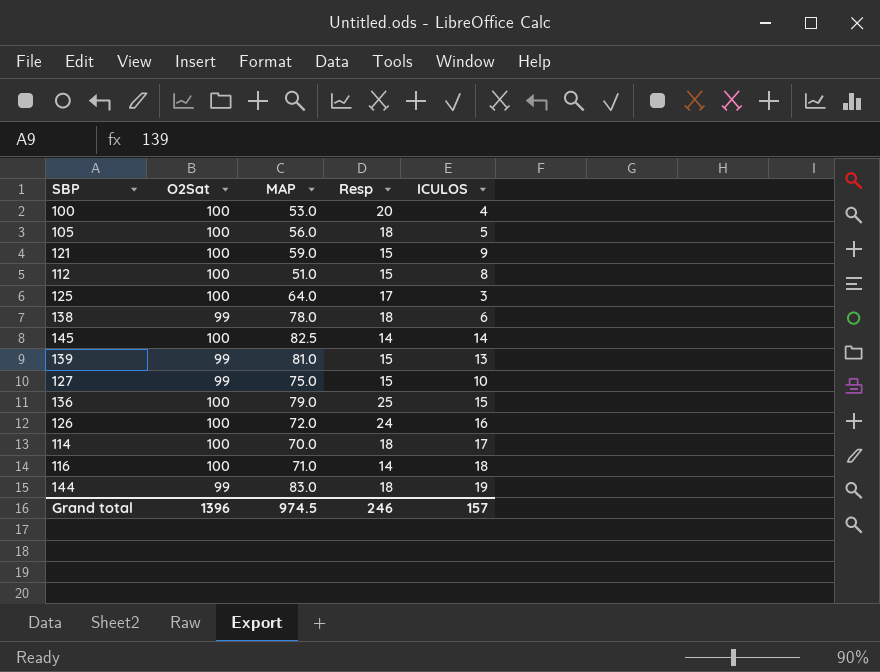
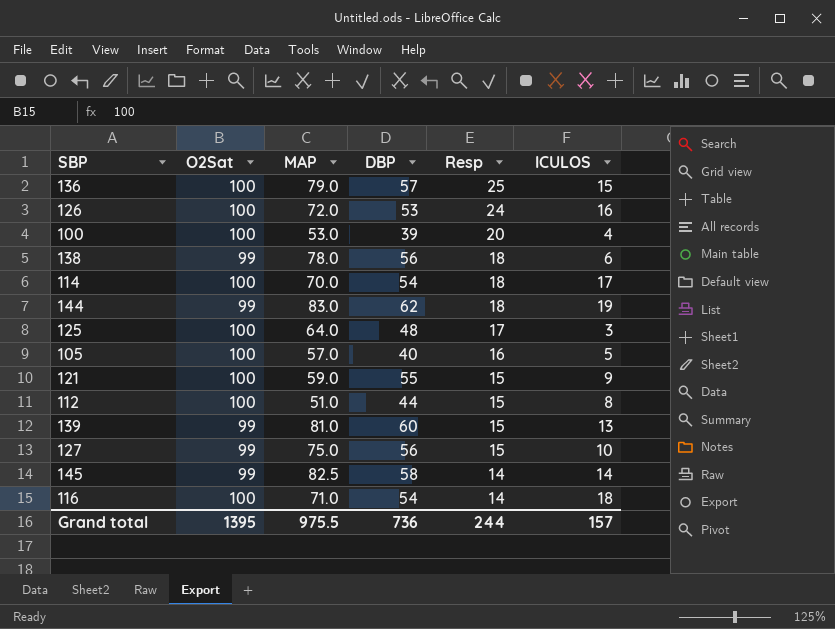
row order: none -> Resp descending
column DBP | position: none -> 4
105 | MAP: 56.0 -> 57.0
105 | Resp: 18 -> 16
145 | O2Sat: 100 -> 99
Grand total | O2Sat: 1396 -> 1395
Grand total | MAP: 974.5 -> 975.5
Grand total | Resp: 246 -> 244

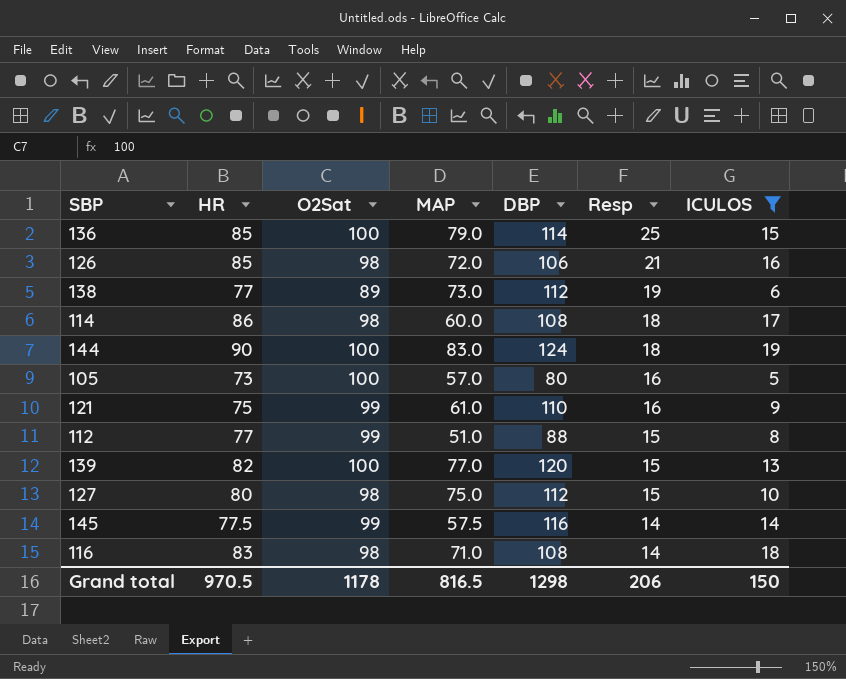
filter: none -> ICULOS >= 5
column HR | position: none -> 2
136 | DBP: 57 -> 114
126 | O2Sat: 100 -> 98
126 | DBP: 53 -> 106
126 | Resp: 24 -> 21
138 | O2Sat: 99 -> 89
138 | MAP: 78.0 -> 73.0
138 | DBP: 56 -> 112
138 | Resp: 18 -> 19
114 | O2Sat: 100 -> 98
114 | MAP: 70.0 -> 60.0
114 | DBP: 54 -> 108
144 | O2Sat: 99 -> 100
144 | DBP: 62 -> 124
105 | DBP: 40 -> 80
121 | O2Sat: 100 -> 99
121 | MAP: 59.0 -> 61.0
121 | DBP: 55 -> 110
121 | Resp: 15 -> 16
112 | O2Sat: 100 -> 99
112 | DBP: 44 -> 88
139 | O2Sat: 99 -> 100
139 | MAP: 81.0 -> 77.0
139 | DBP: 60 -> 120
127 | O2Sat: 99 -> 98
127 | DBP: 56 -> 112
145 | MAP: 82.5 -> 57.5
145 | DBP: 58 -> 116
116 | O2Sat: 100 -> 98
116 | DBP: 54 -> 108
Grand total | O2Sat: 1395 -> 1178
Grand total | MAP: 975.5 -> 816.5
Grand total | DBP: 736 -> 1298
Grand total | Resp: 244 -> 206
Grand total | ICULOS: 157 -> 150

